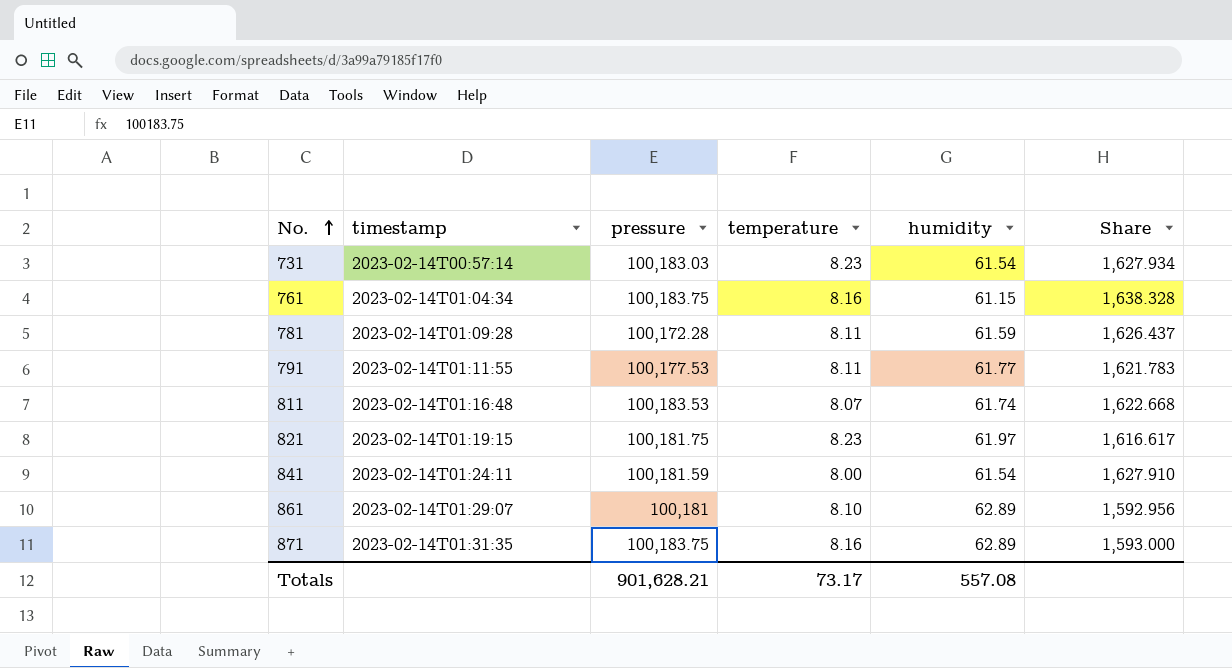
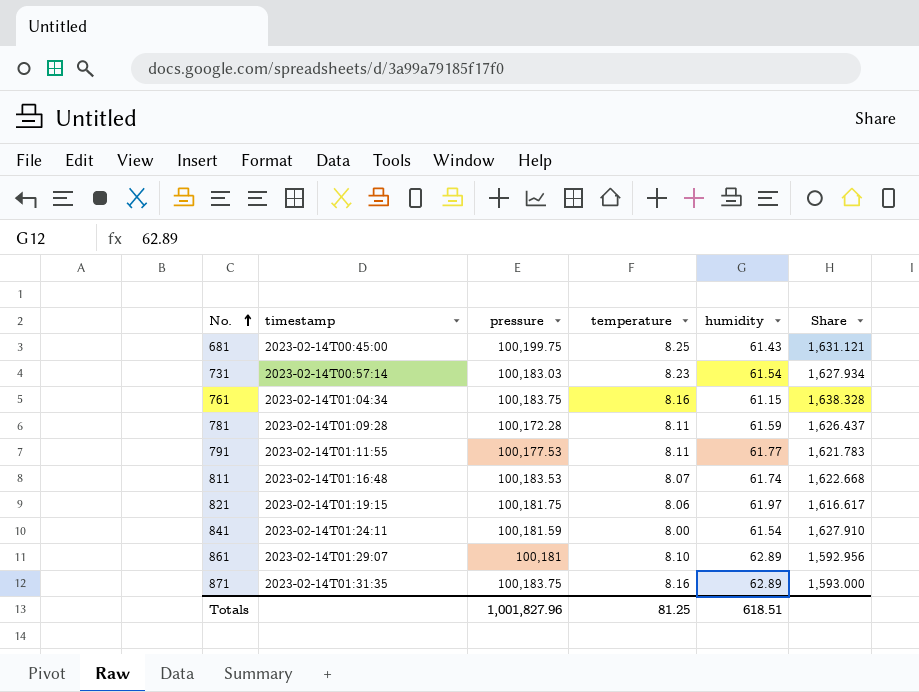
row 681: none -> 2023-02-14T00:45:00 | 100,199.75 | 8.25 | 61.43 | 1,631.121
821 | temperature: 8.23 -> 8.06
Totals | pressure: 901,628.21 -> 1,001,827.96
Totals | temperature: 73.17 -> 81.25
Totals | humidity: 557.08 -> 618.51

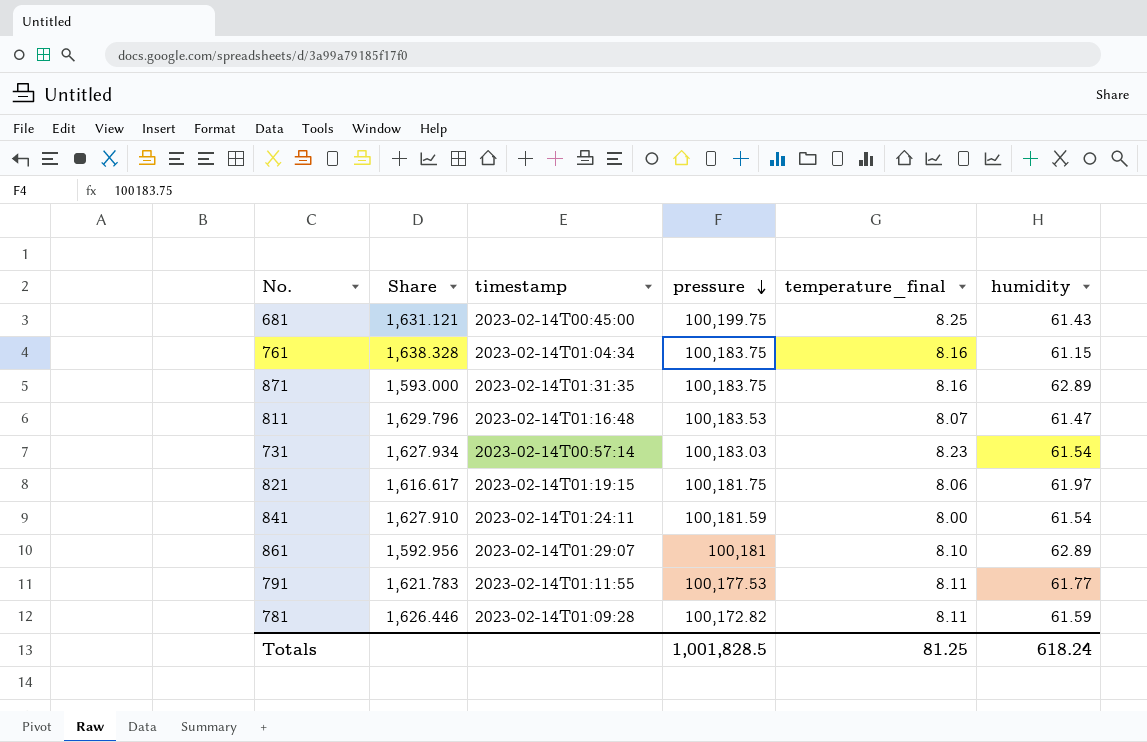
row order: No. ascending -> pressure descending
column Share | position: 6 -> 2
column name: temperature -> temperature_final
811 | Share: 1,622.668 -> 1,629.796
811 | humidity: 61.74 -> 61.47
781 | Share: 1,626.437 -> 1,626.446
781 | pressure: 100,172.28 -> 100,172.82
Totals | pressure: 1,001,827.96 -> 1,001,828.5
Totals | humidity: 618.51 -> 618.24

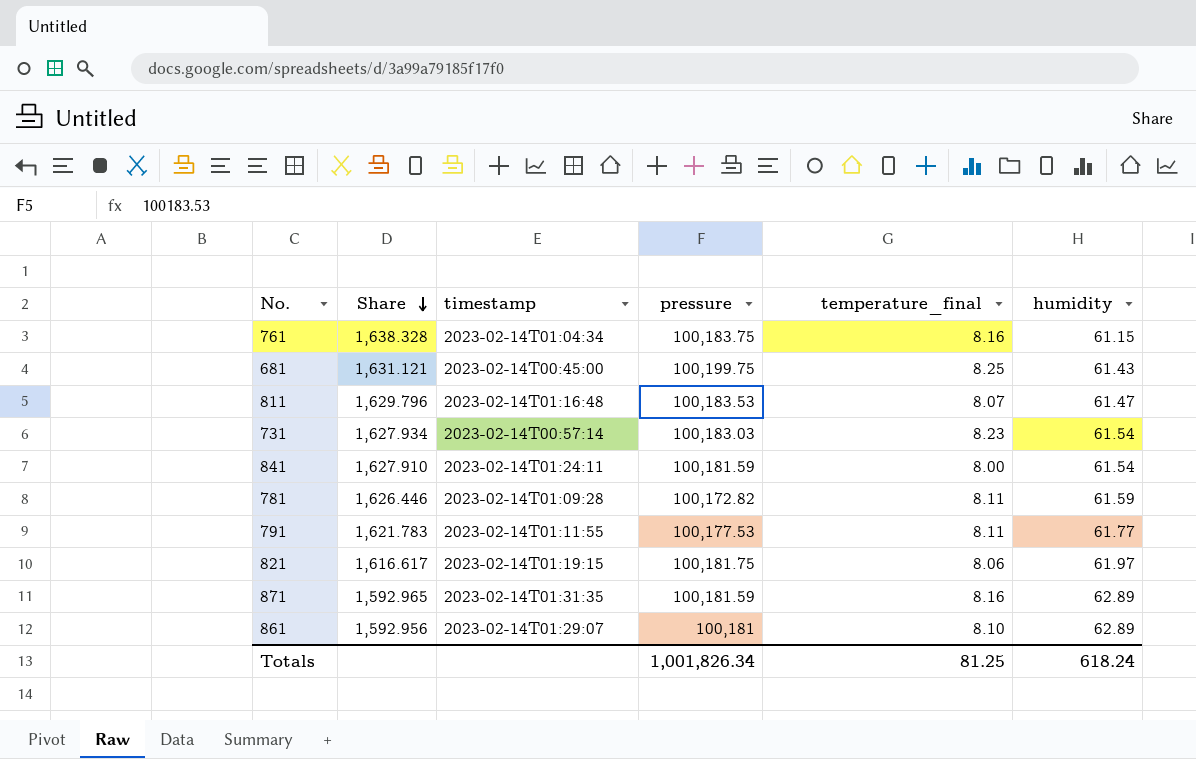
row order: pressure descending -> Share descending
871 | Share: 1,593.000 -> 1,592.965
871 | pressure: 100,183.75 -> 100,181.59
Totals | pressure: 1,001,828.5 -> 1,001,826.34

